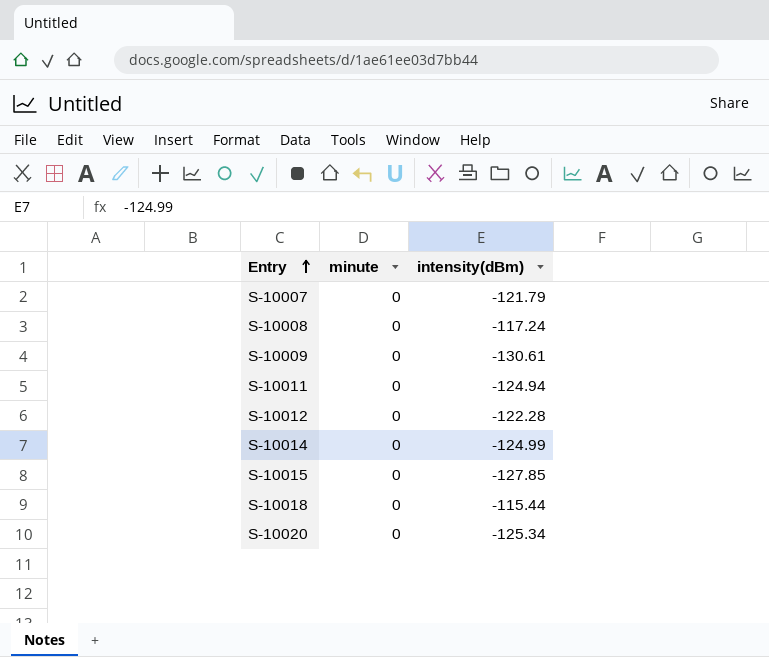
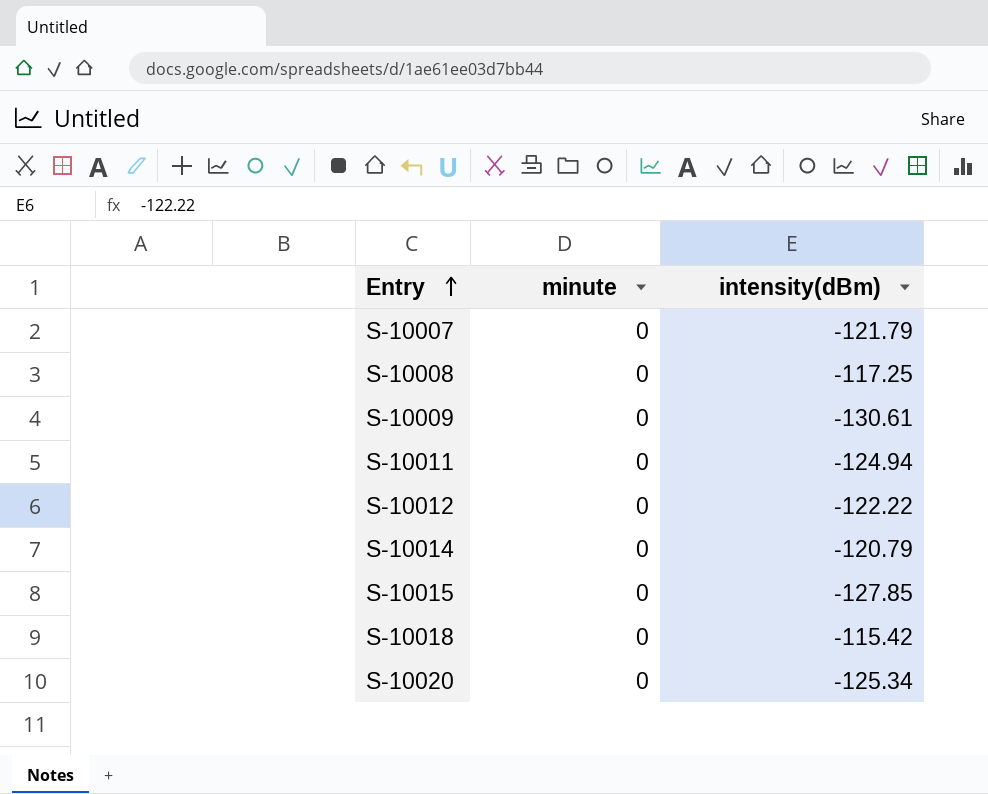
S-10008 | intensity(dBm): -117.24 -> -117.25
S-10012 | intensity(dBm): -122.28 -> -122.22
S-10014 | intensity(dBm): -124.99 -> -120.79
S-10018 | intensity(dBm): -115.44 -> -115.42

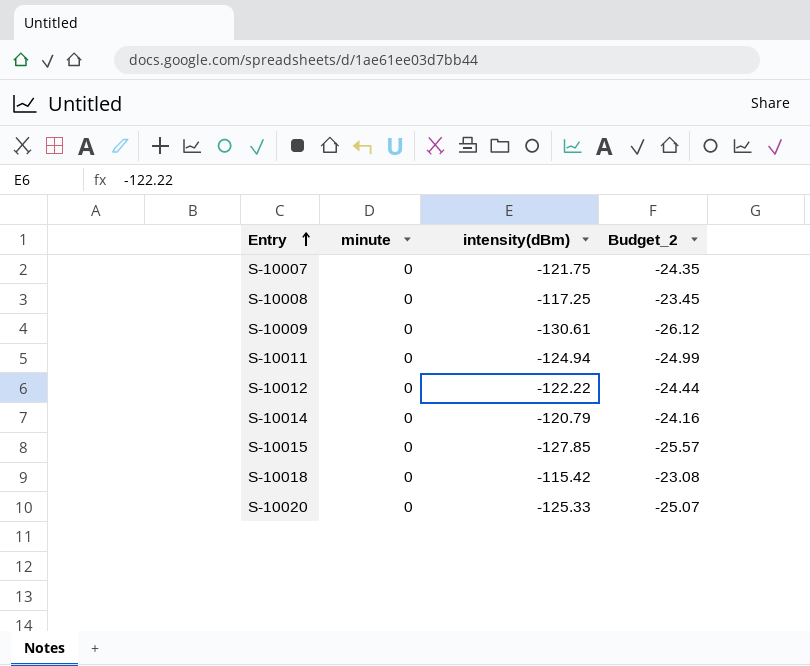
column Budget_2 | formula: none -> [intensity(dBm)] * 0.2
S-10007 | intensity(dBm): -121.79 -> -121.75
S-10020 | intensity(dBm): -125.34 -> -125.33

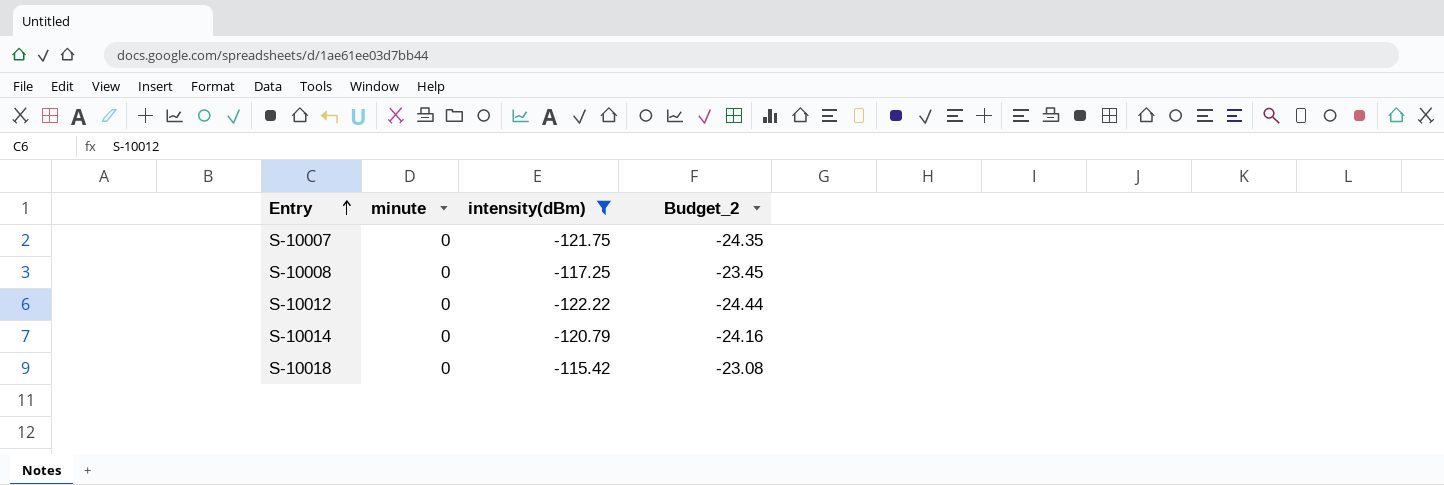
filter: none -> intensity(dBm) >= -122.22

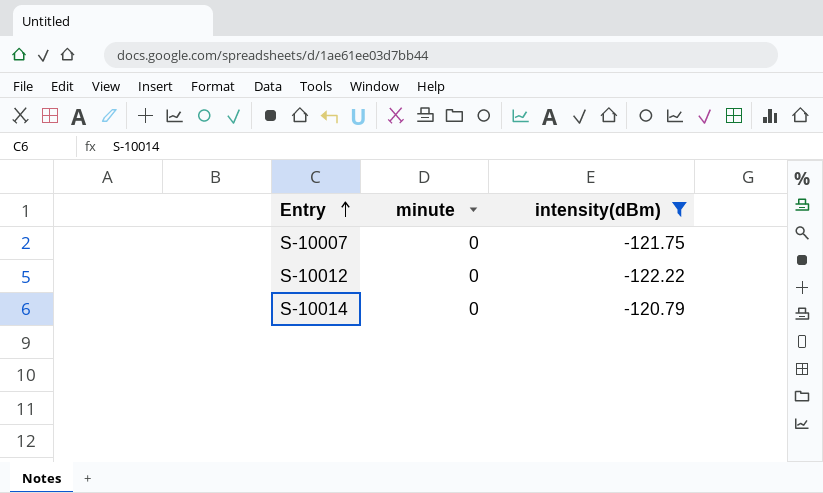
column Budget_2 | formula: [intensity(dBm)] * 0.2 -> none
row S-10008: 0 | -117.25 | -23.45 -> none
row S-10018: 0 | -115.42 | -23.08 -> none

